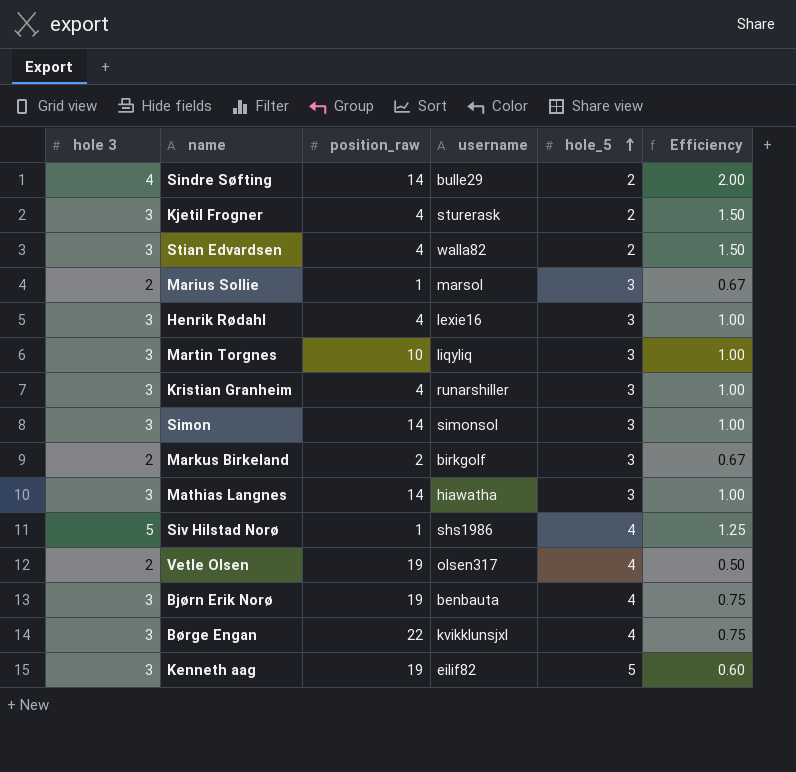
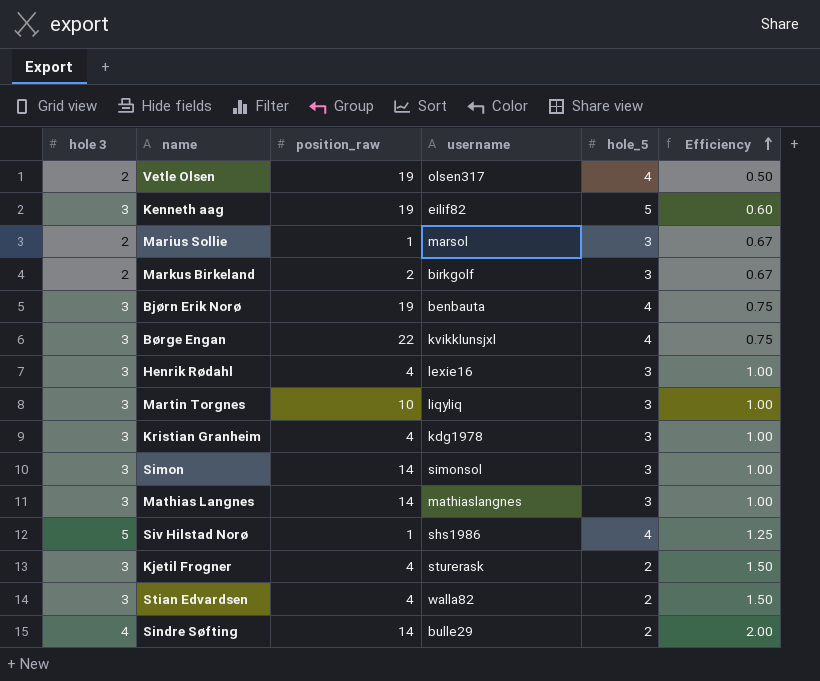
row order: hole_5 ascending -> Efficiency ascending
Kristian Granheim | username: runarshiller -> kdg1978
Mathias Langnes | username: hiawatha -> mathiaslangnes

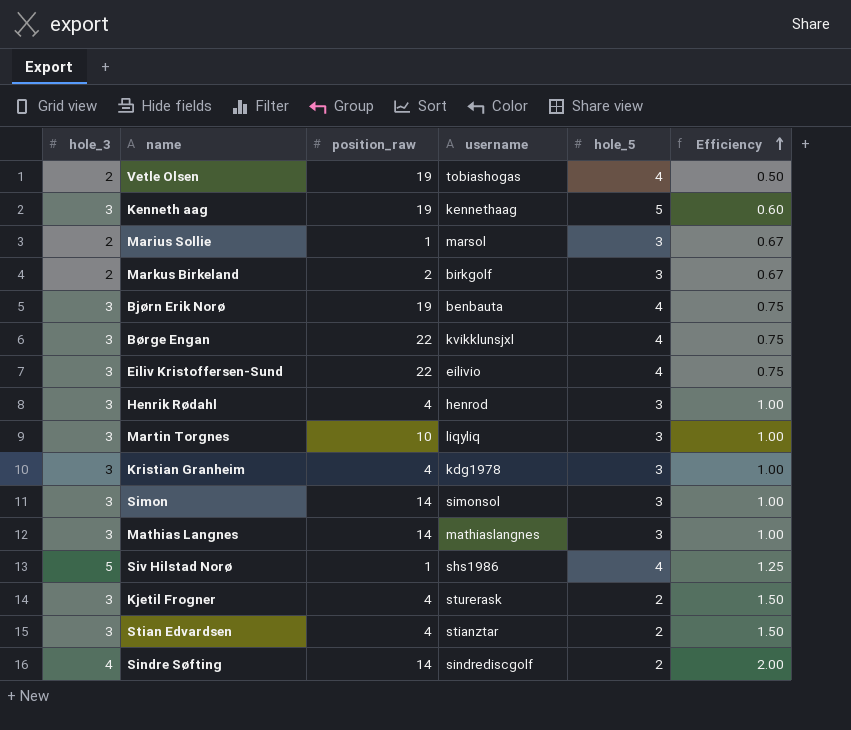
column name: hole 3 -> hole_3
Vetle Olsen | username: olsen317 -> tobiashogas
Kenneth aag | username: eilif82 -> kennethaag
row Eiliv Kristoffersen-Sund: none -> 3 | 22 | eilivio | 4 | 0.75
Henrik Rødahl | username: lexie16 -> henrod
Stian Edvardsen | username: walla82 -> stianztar
Sindre Søfting | username: bulle29 -> sindrediscgolf

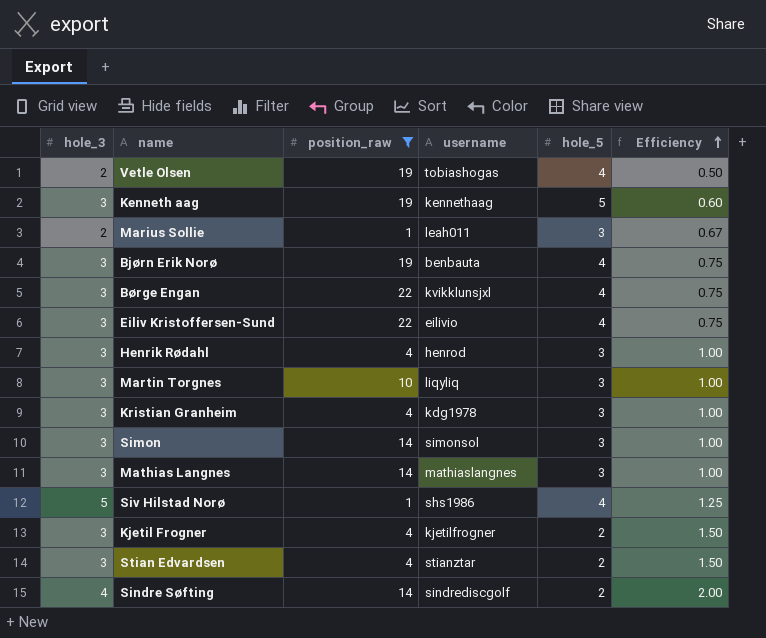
filter: none -> position_raw != 2
Marius Sollie | username: marsol -> leah011
Kjetil Frogner | username: sturerask -> kjetilfrogner

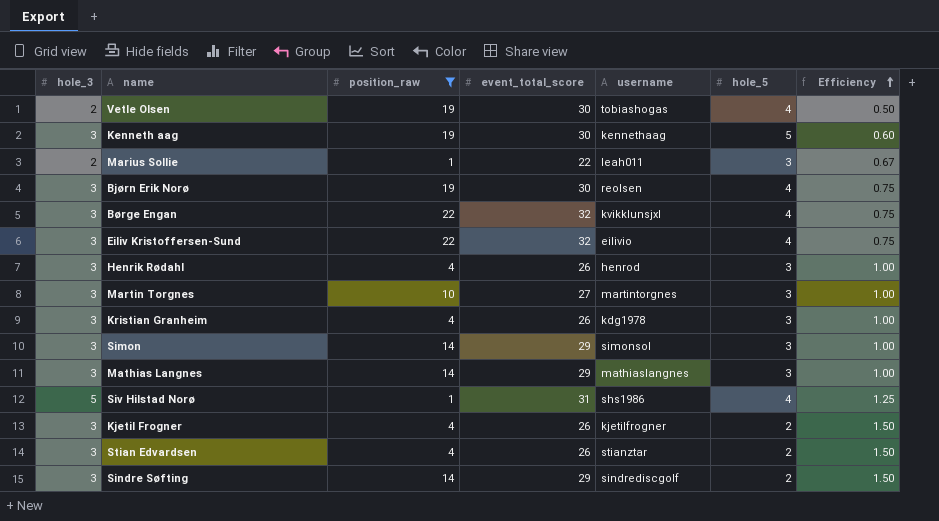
column event_total_score | position: none -> 4
Bjørn Erik Norø | username: benbauta -> reolsen
Martin Torgnes | username: liqyliq -> martintorgnes
Sindre Søfting | hole_3: 4 -> 3
Sindre Søfting | Efficiency: 2.00 -> 1.50

